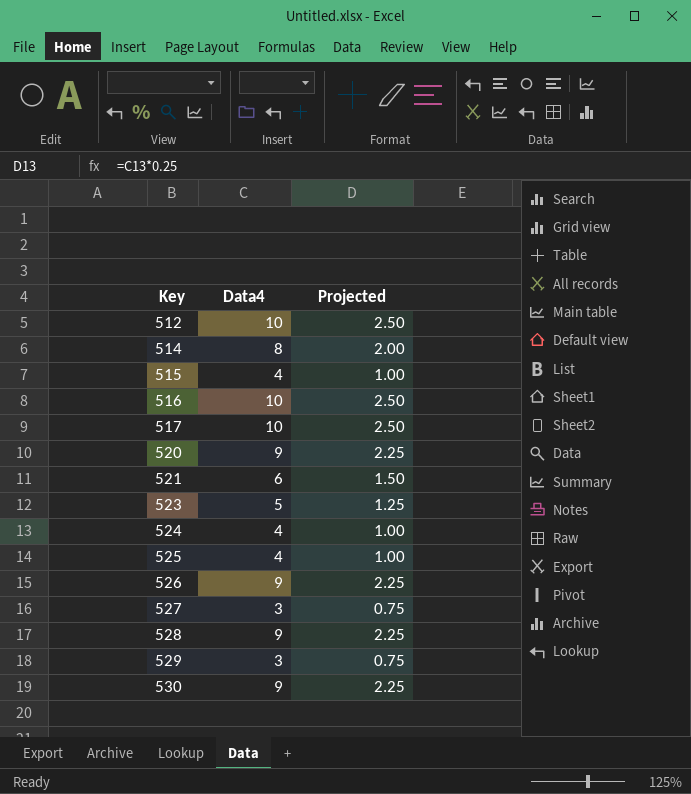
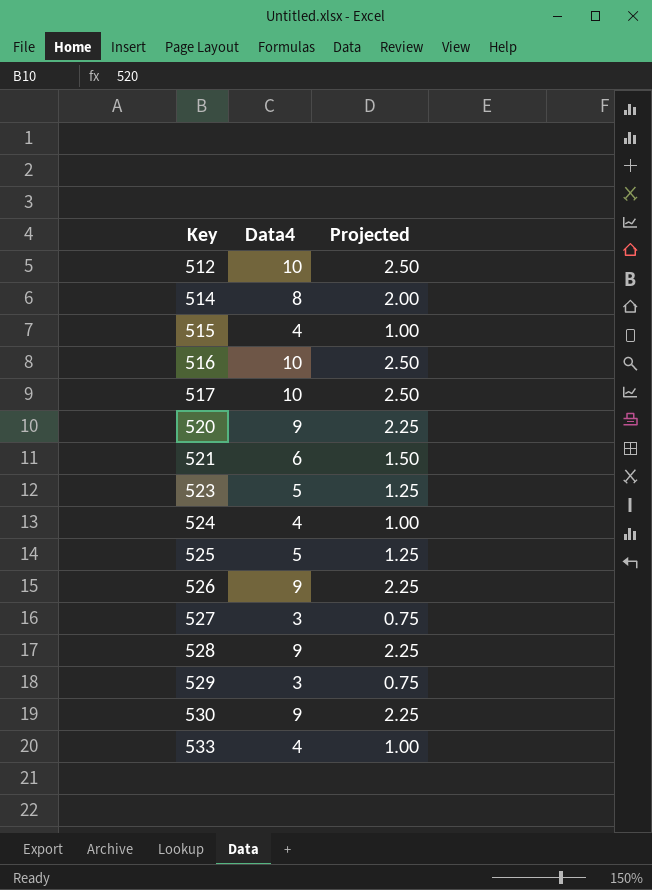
525 | Data4: 4 -> 5
525 | Projected: 1.00 -> 1.25
row 533: none -> 4 | 1.00

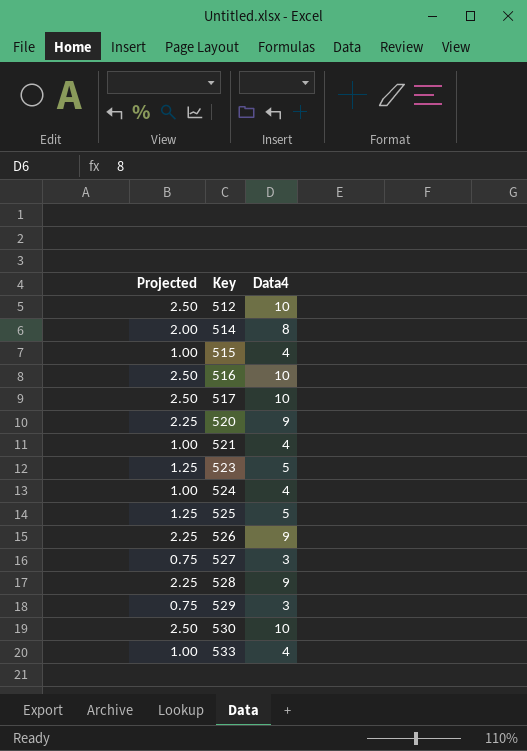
column Projected | position: 3 -> 1
521 | Projected: 1.50 -> 1.00
521 | Data4: 6 -> 4
530 | Projected: 2.25 -> 2.50
530 | Data4: 9 -> 10

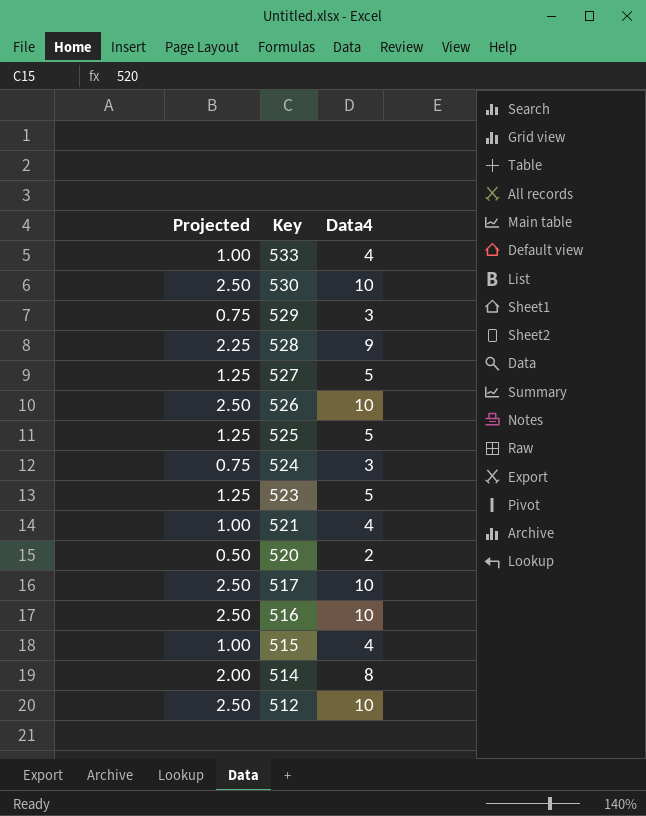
row order: Key ascending -> Key descending
527 | Projected: 0.75 -> 1.25
527 | Data4: 3 -> 5
526 | Projected: 2.25 -> 2.50
526 | Data4: 9 -> 10
524 | Projected: 1.00 -> 0.75
524 | Data4: 4 -> 3
520 | Projected: 2.25 -> 0.50
520 | Data4: 9 -> 2

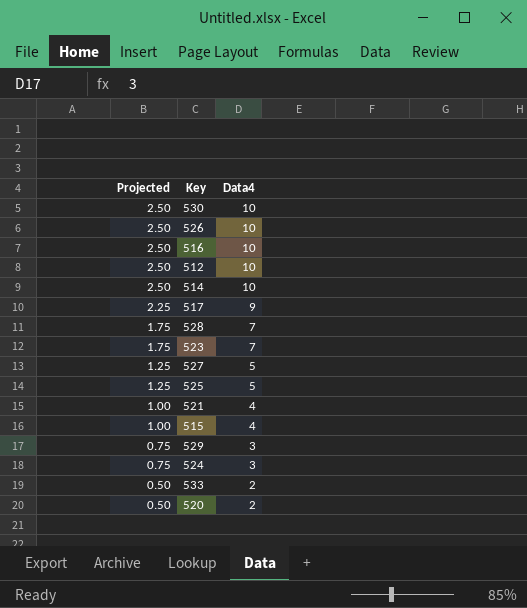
row order: Key descending -> Projected descending
514 | Projected: 2.00 -> 2.50
514 | Data4: 8 -> 10
517 | Projected: 2.50 -> 2.25
517 | Data4: 10 -> 9
528 | Projected: 2.25 -> 1.75
528 | Data4: 9 -> 7
523 | Projected: 1.25 -> 1.75
523 | Data4: 5 -> 7
533 | Projected: 1.00 -> 0.50
533 | Data4: 4 -> 2

